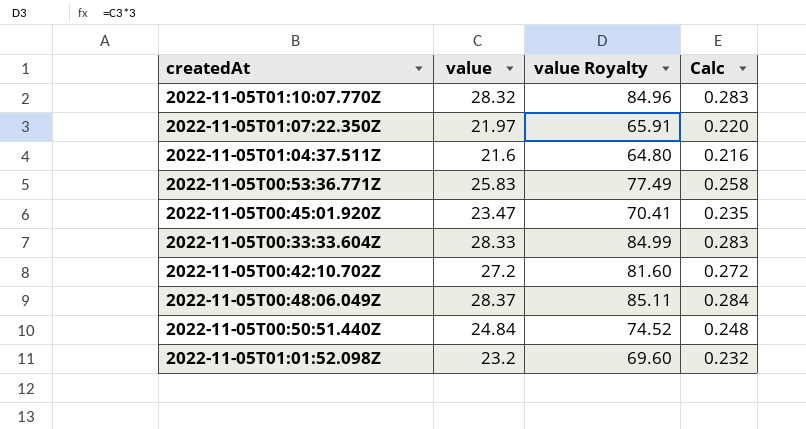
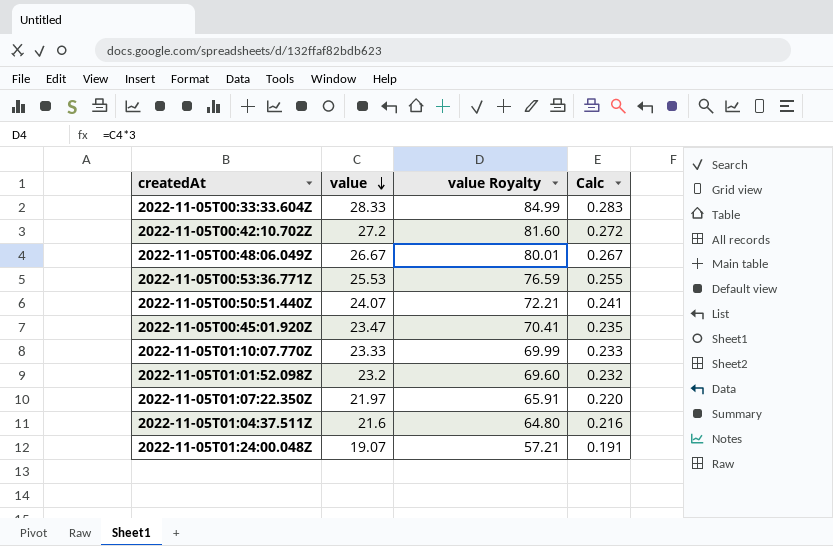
row order: none -> value descending
2022-11-05T00:48:06.049Z | value: 28.37 -> 26.67
2022-11-05T00:48:06.049Z | value Royalty: 85.11 -> 80.01
2022-11-05T00:48:06.049Z | Calc: 0.284 -> 0.267
2022-11-05T00:53:36.771Z | value: 25.83 -> 25.53
2022-11-05T00:53:36.771Z | value Royalty: 77.49 -> 76.59
2022-11-05T00:53:36.771Z | Calc: 0.258 -> 0.255
2022-11-05T00:50:51.440Z | value: 24.84 -> 24.07
2022-11-05T00:50:51.440Z | value Royalty: 74.52 -> 72.21
2022-11-05T00:50:51.440Z | Calc: 0.248 -> 0.241
2022-11-05T01:10:07.770Z | value: 28.32 -> 23.33
2022-11-05T01:10:07.770Z | value Royalty: 84.96 -> 69.99
2022-11-05T01:10:07.770Z | Calc: 0.283 -> 0.233
row 2022-11-05T01:24:00.048Z: none -> 19.07 | 57.21 | 0.191

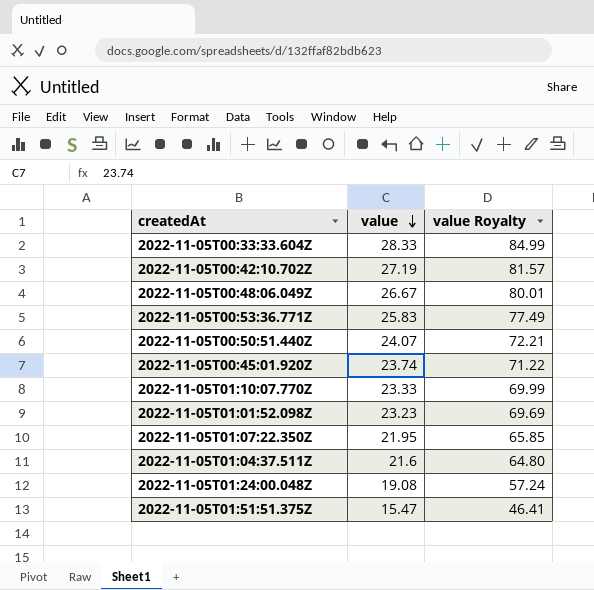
column Calc | formula: [value] * 0.01 -> none
2022-11-05T00:42:10.702Z | value: 27.2 -> 27.19
2022-11-05T00:42:10.702Z | value Royalty: 81.60 -> 81.57
2022-11-05T00:53:36.771Z | value: 25.53 -> 25.83
2022-11-05T00:53:36.771Z | value Royalty: 76.59 -> 77.49
2022-11-05T00:45:01.920Z | value: 23.47 -> 23.74
2022-11-05T00:45:01.920Z | value Royalty: 70.41 -> 71.22
2022-11-05T01:01:52.098Z | value: 23.2 -> 23.23
2022-11-05T01:01:52.098Z | value Royalty: 69.60 -> 69.69
2022-11-05T01:07:22.350Z | value: 21.97 -> 21.95
2022-11-05T01:07:22.350Z | value Royalty: 65.91 -> 65.85
2022-11-05T01:24:00.048Z | value: 19.07 -> 19.08
2022-11-05T01:24:00.048Z | value Royalty: 57.21 -> 57.24
row 2022-11-05T01:51:51.375Z: none -> 15.47 | 46.41

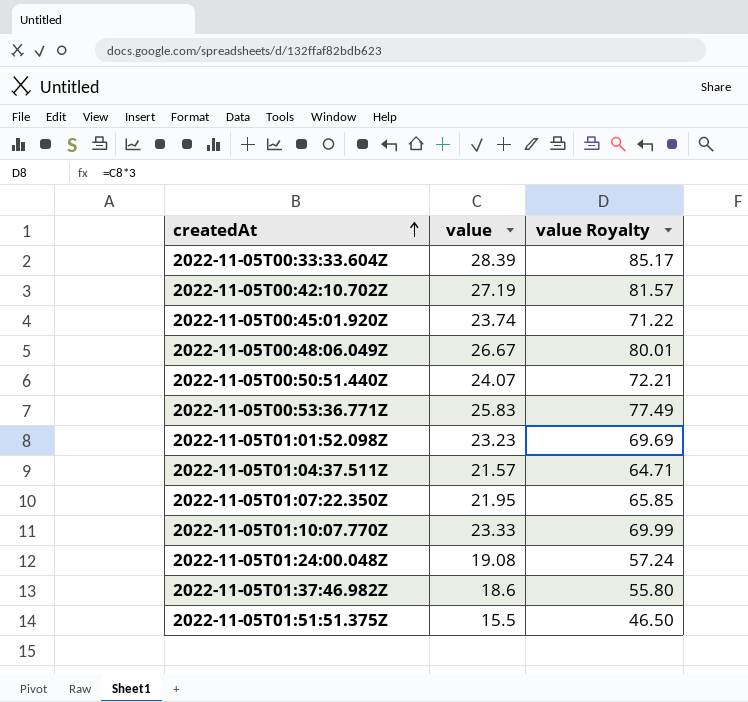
row order: value descending -> createdAt ascending
2022-11-05T00:33:33.604Z | value: 28.33 -> 28.39
2022-11-05T00:33:33.604Z | value Royalty: 84.99 -> 85.17
2022-11-05T01:04:37.511Z | value: 21.6 -> 21.57
2022-11-05T01:04:37.511Z | value Royalty: 64.80 -> 64.71
row 2022-11-05T01:37:46.982Z: none -> 18.6 | 55.80
2022-11-05T01:51:51.375Z | value: 15.47 -> 15.5
2022-11-05T01:51:51.375Z | value Royalty: 46.41 -> 46.50

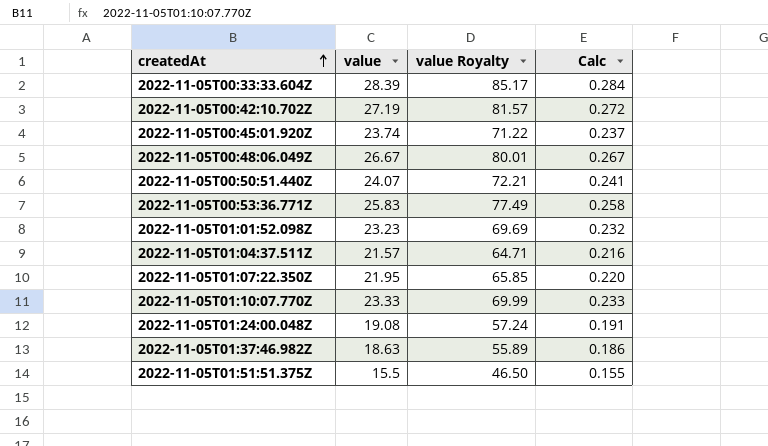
column Calc | formula: none -> [value] * 0.01
2022-11-05T01:37:46.982Z | value: 18.6 -> 18.63
2022-11-05T01:37:46.982Z | value Royalty: 55.80 -> 55.89

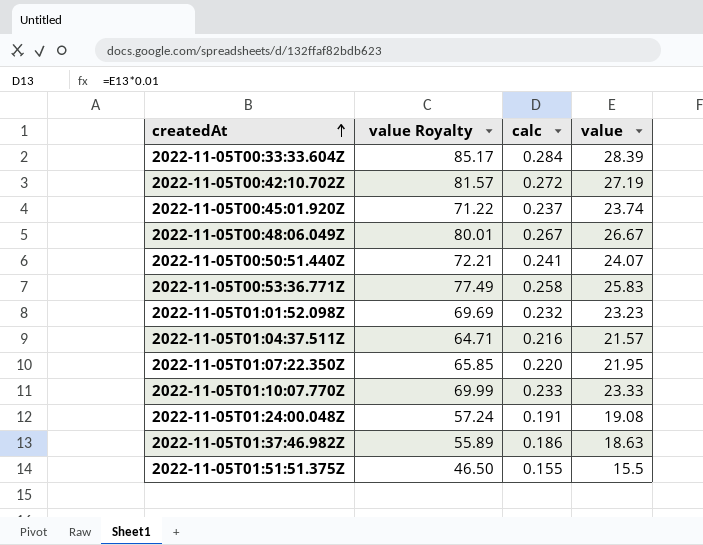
column name: Calc -> calc
column value | position: 2 -> 4

